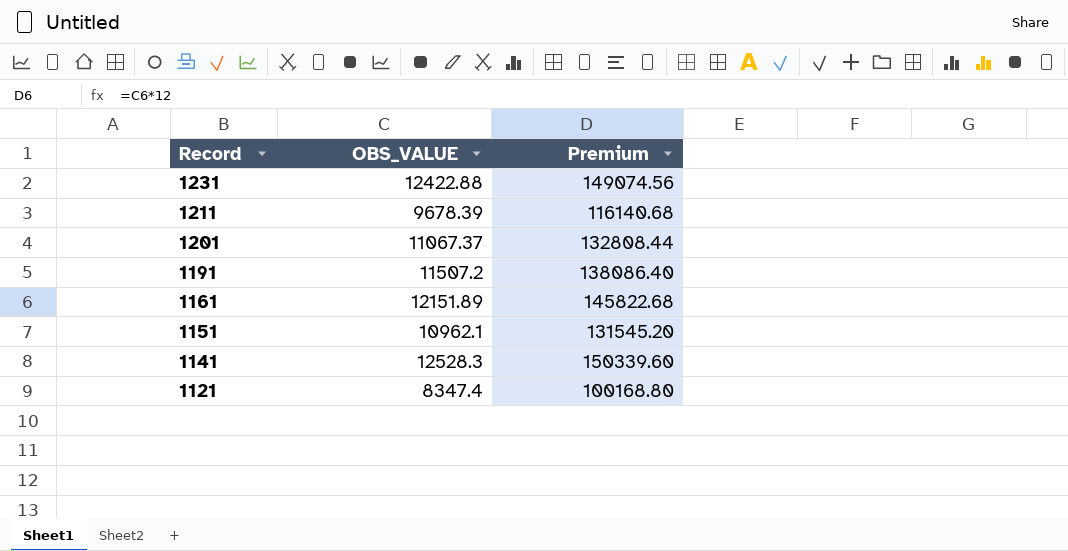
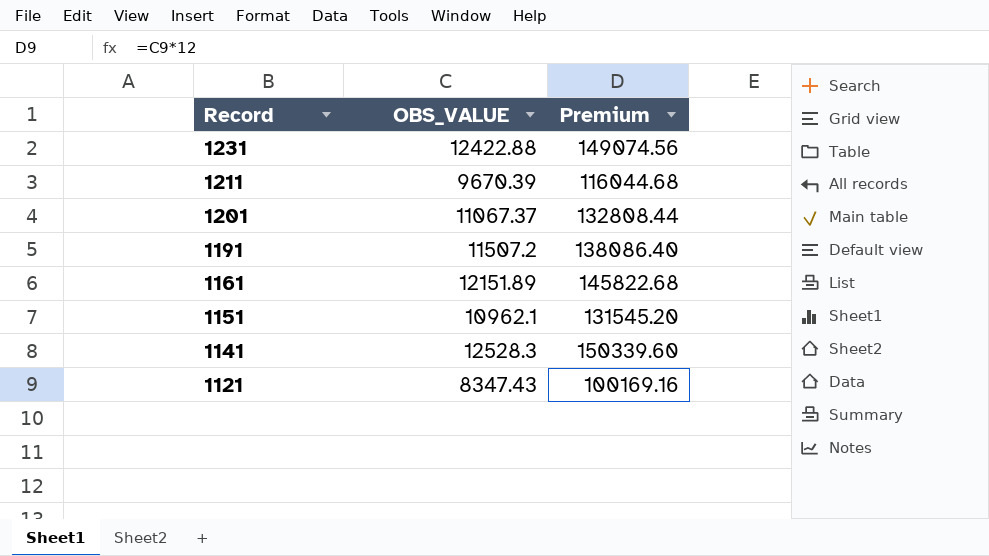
1211 | OBS_VALUE: 9678.39 -> 9670.39
1211 | Premium: 116140.68 -> 116044.68
1121 | OBS_VALUE: 8347.4 -> 8347.43
1121 | Premium: 100168.80 -> 100169.16

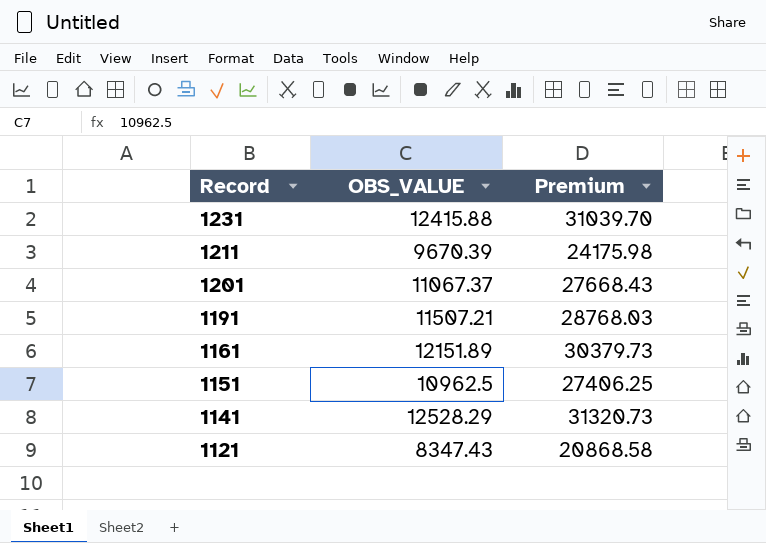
column Premium | formula: [OBS_VALUE] * 12 -> [OBS_VALUE] * 2.5
1231 | OBS_VALUE: 12422.88 -> 12415.88
1191 | OBS_VALUE: 11507.2 -> 11507.21
1151 | OBS_VALUE: 10962.1 -> 10962.5
1141 | OBS_VALUE: 12528.3 -> 12528.29

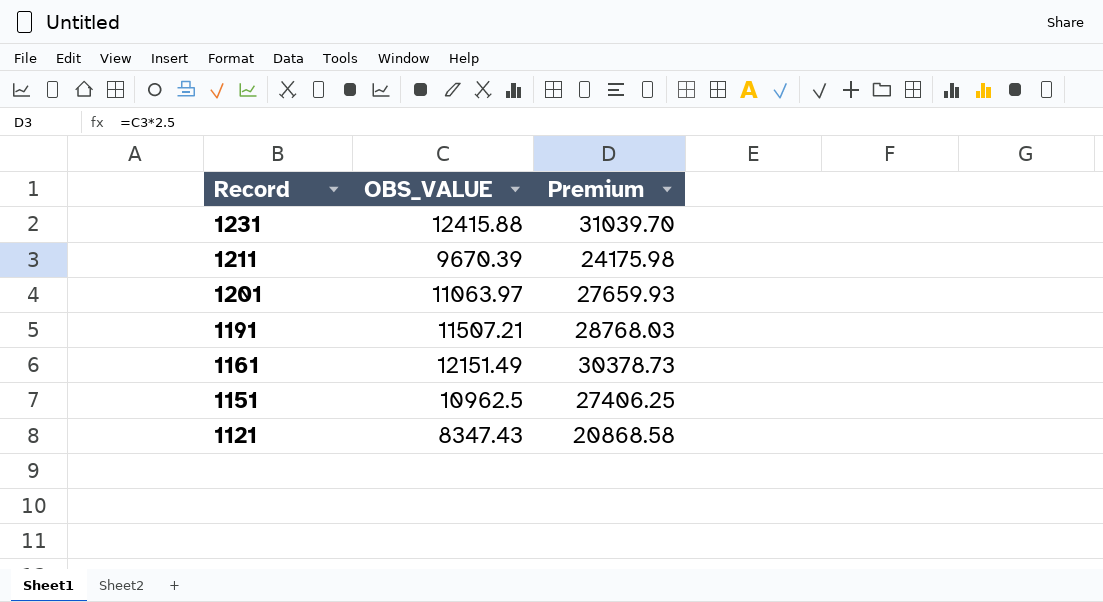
row 1141: 12528.29 | 31320.73 -> none
1201 | OBS_VALUE: 11067.37 -> 11063.97
1201 | Premium: 27668.43 -> 27659.93
1161 | OBS_VALUE: 12151.89 -> 12151.49
1161 | Premium: 30379.73 -> 30378.73

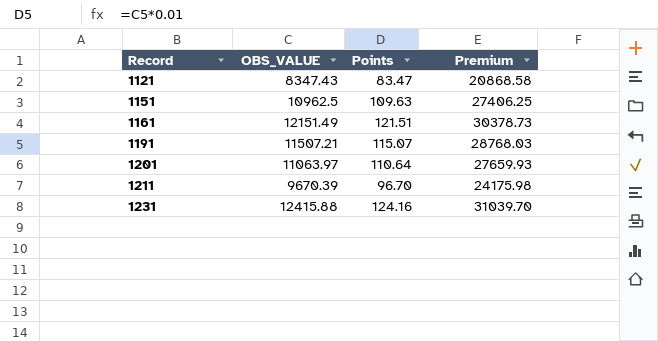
row order: Record descending -> Record ascending
column Points | formula: none -> [OBS_VALUE] * 0.01

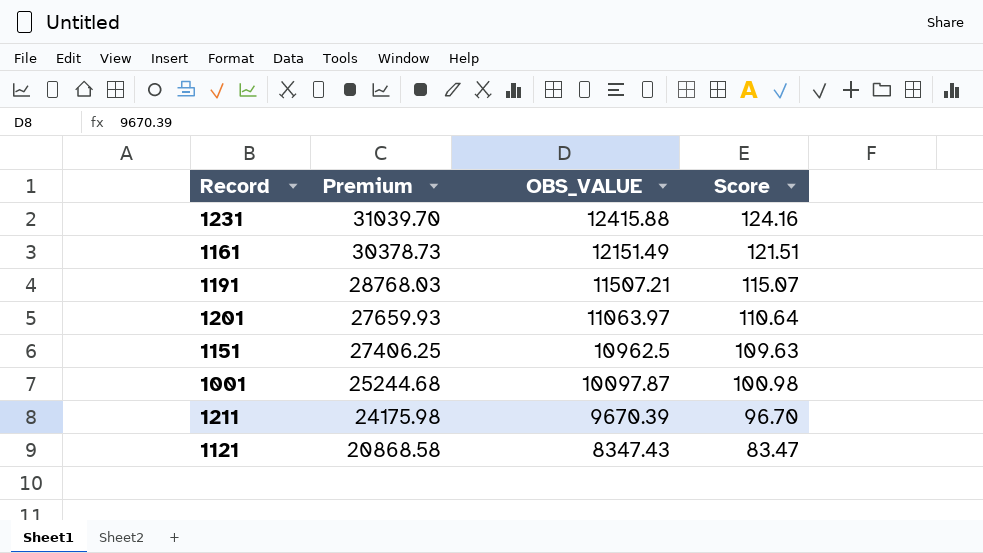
row order: Record ascending -> Premium descending
column Premium | position: 4 -> 2
column name: Points -> Score
row 1001: none -> 25244.68 | 10097.87 | 100.98

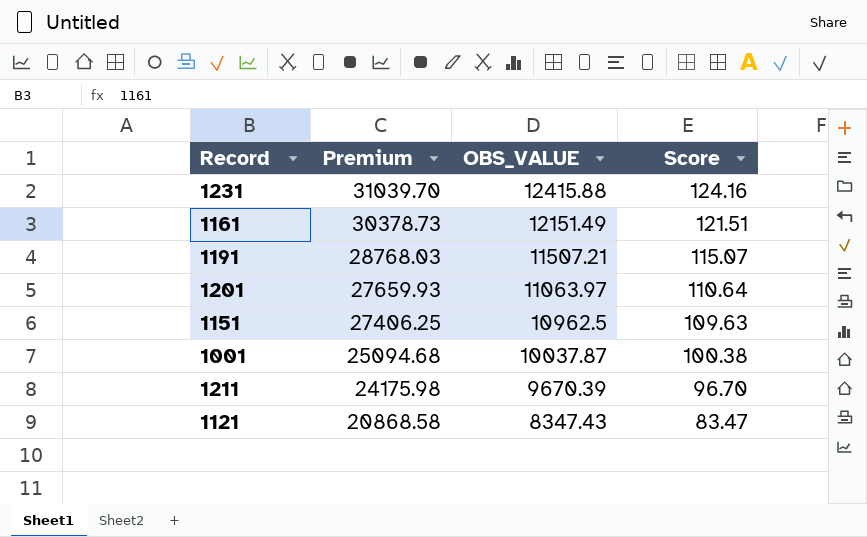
1001 | Premium: 25244.68 -> 25094.68
1001 | OBS_VALUE: 10097.87 -> 10037.87
1001 | Score: 100.98 -> 100.38

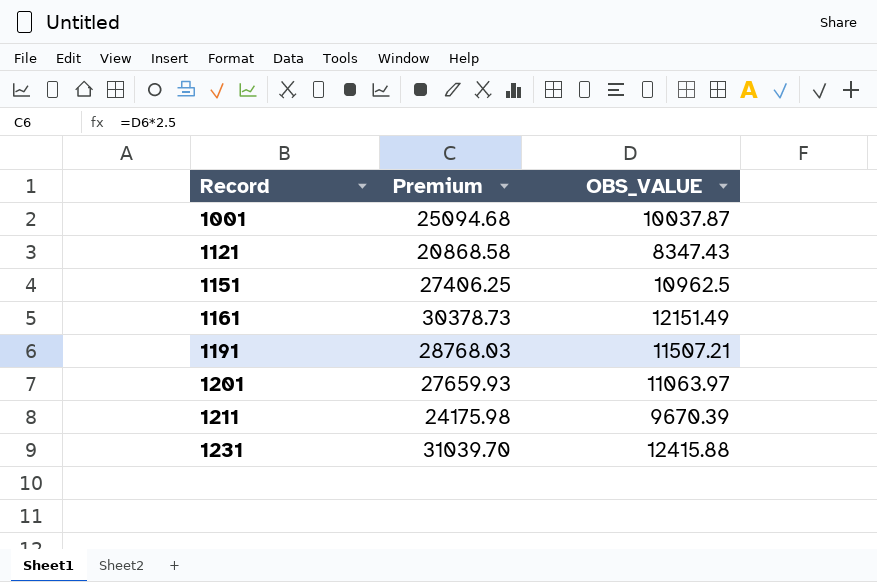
row order: Premium descending -> Record ascending
column Score | formula: [OBS_VALUE] * 0.01 -> none

